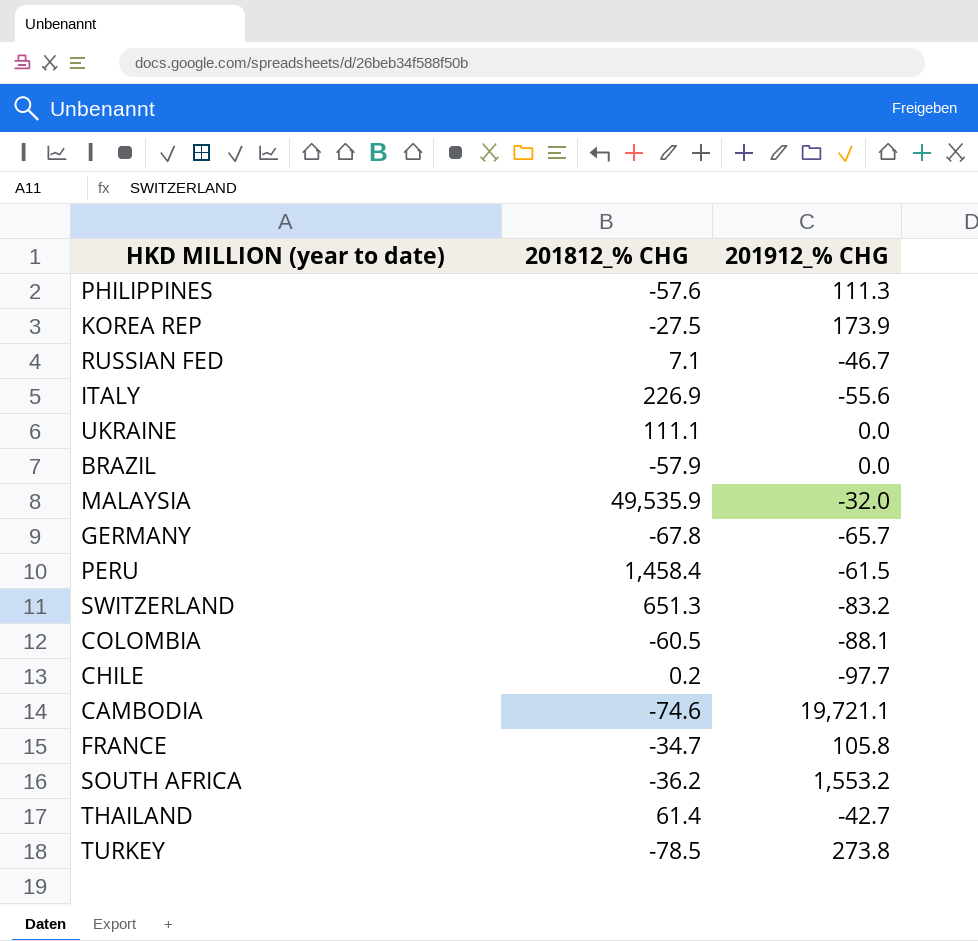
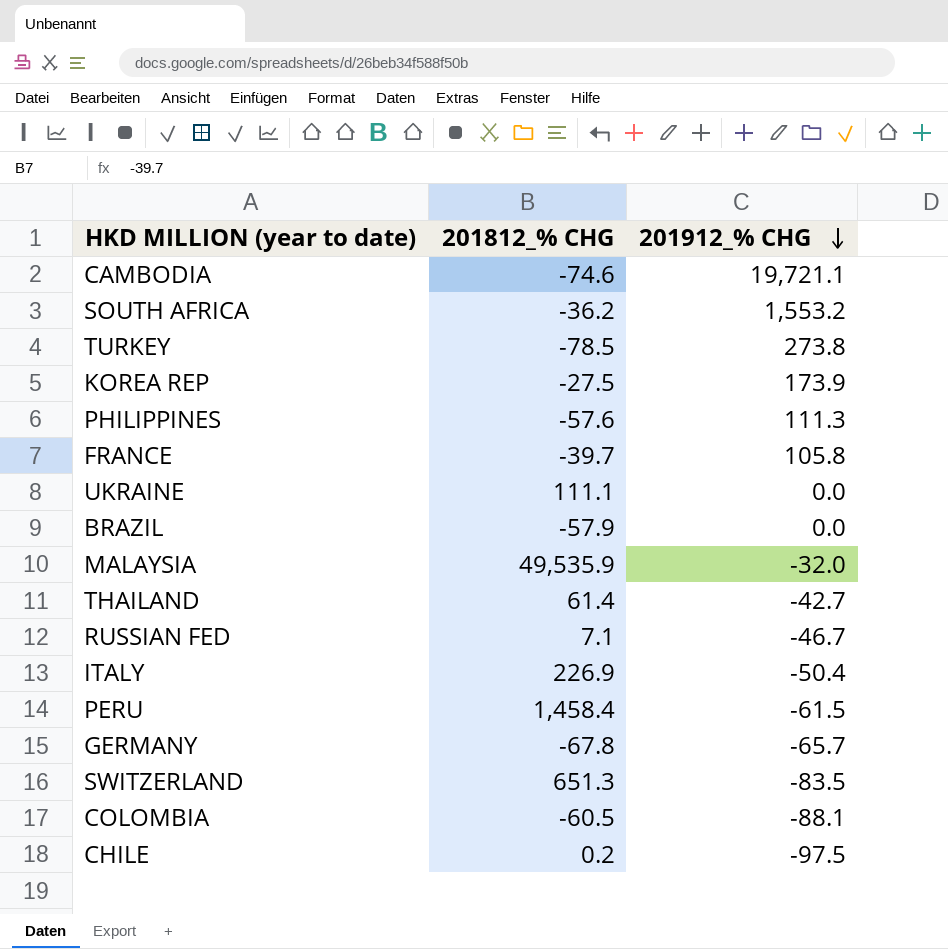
row order: none -> 201912_% CHG descending
FRANCE | 201812_% CHG: -34.7 -> -39.7
ITALY | 201912_% CHG: -55.6 -> -50.4
SWITZERLAND | 201912_% CHG: -83.2 -> -83.5
CHILE | 201912_% CHG: -97.7 -> -97.5

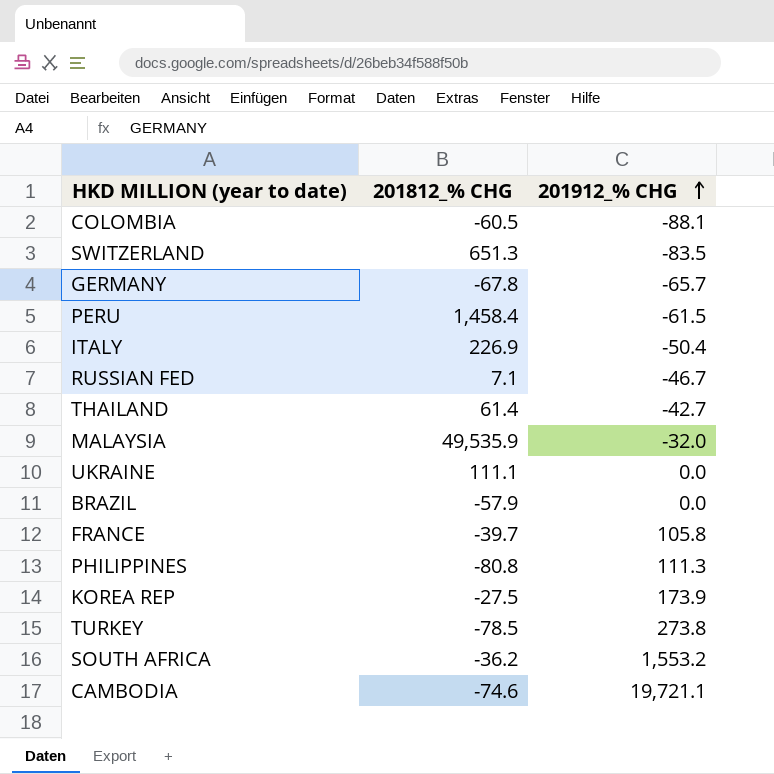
row order: 201912_% CHG descending -> 201912_% CHG ascending
row CHILE: 0.2 | -97.5 -> none
PHILIPPINES | 201812_% CHG: -57.6 -> -80.8

